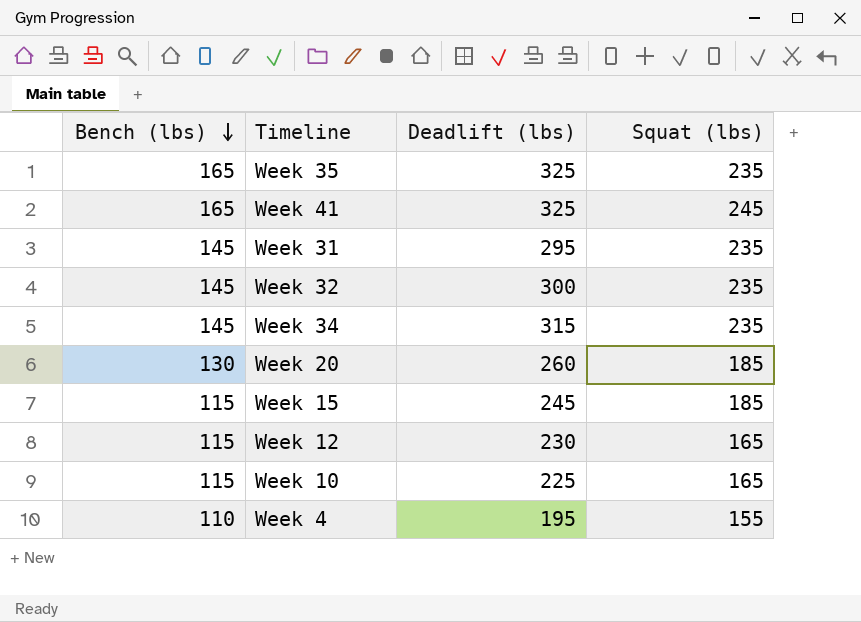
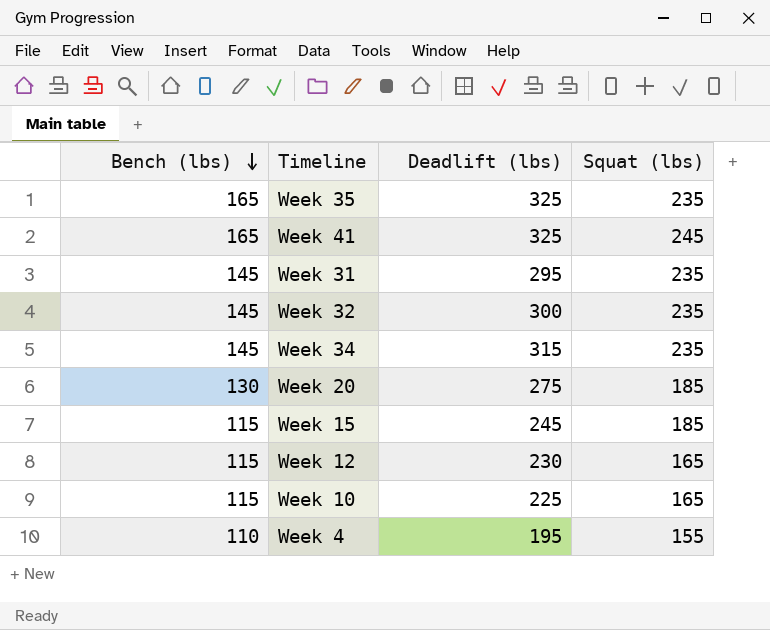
Week 20 | Deadlift (lbs): 260 -> 275

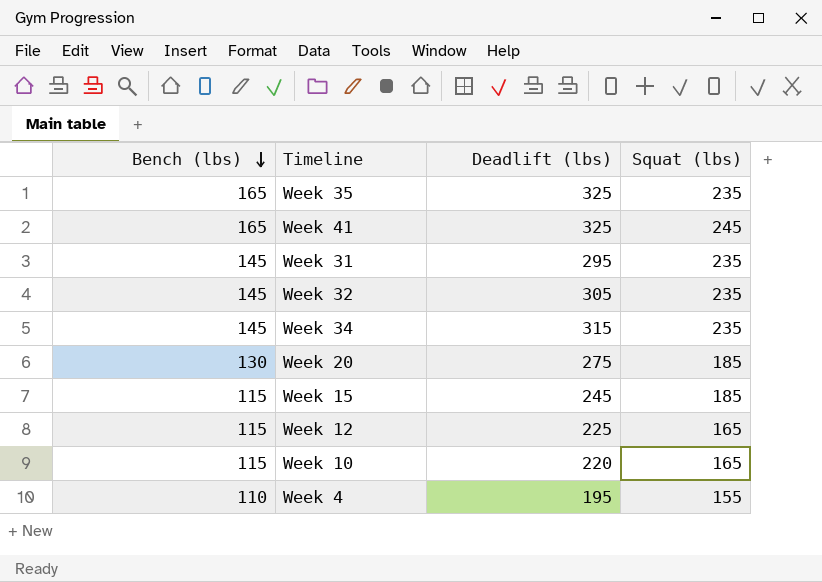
Week 32 | Deadlift (lbs): 300 -> 305
Week 12 | Deadlift (lbs): 230 -> 225
Week 10 | Deadlift (lbs): 225 -> 220

